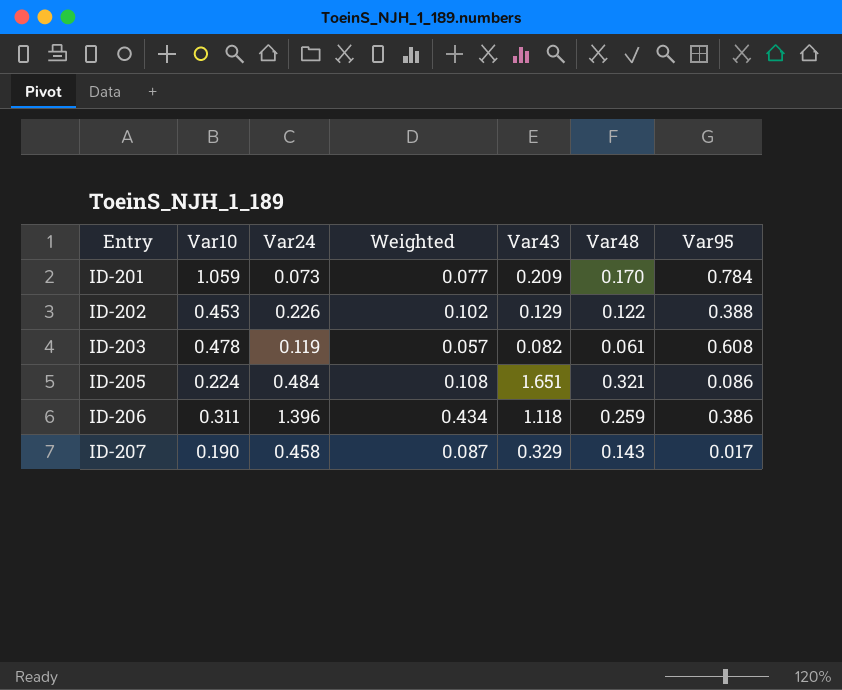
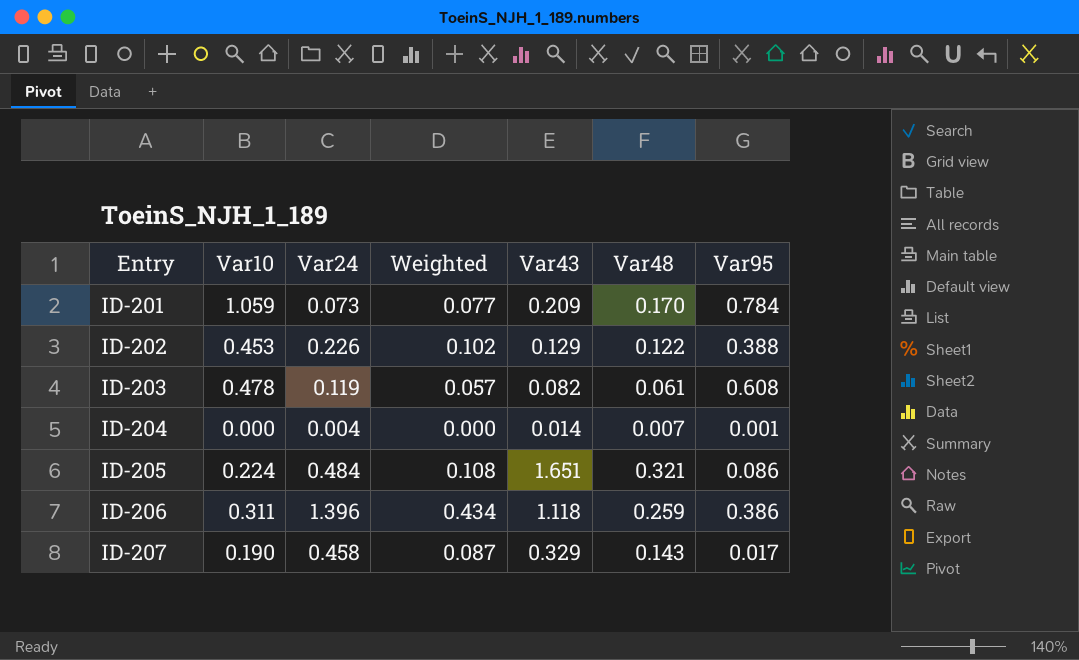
row ID-204: none -> 0.000 | 0.004 | 0.000 | 0.014 | 0.007 | 0.001

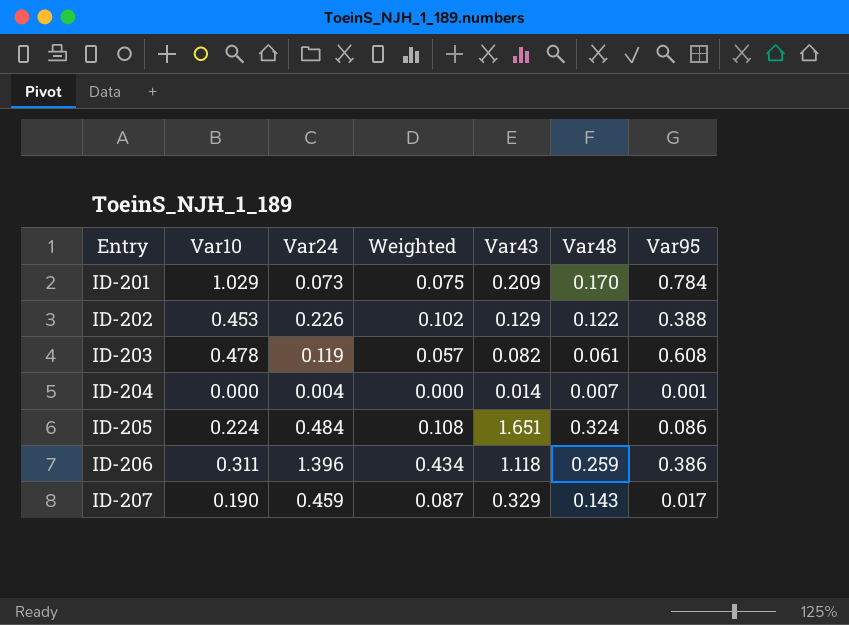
ID-201 | Var10: 1.059 -> 1.029
ID-201 | Weighted: 0.077 -> 0.075
ID-205 | Var48: 0.321 -> 0.324
ID-207 | Var24: 0.458 -> 0.459

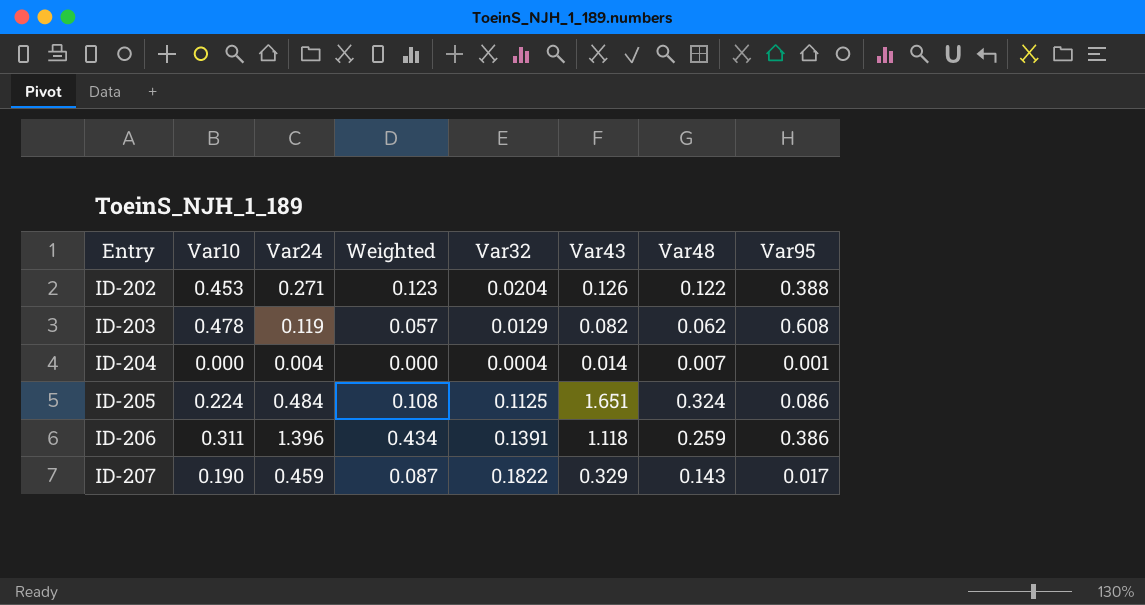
column Var32 | position: none -> 5
row ID-201: 1.029 | 0.073 | 0.075 | 0.209 | 0.170 | 0.784 -> none
ID-202 | Var24: 0.226 -> 0.271
ID-202 | Weighted: 0.102 -> 0.123
ID-202 | Var43: 0.129 -> 0.126
ID-203 | Var48: 0.061 -> 0.062

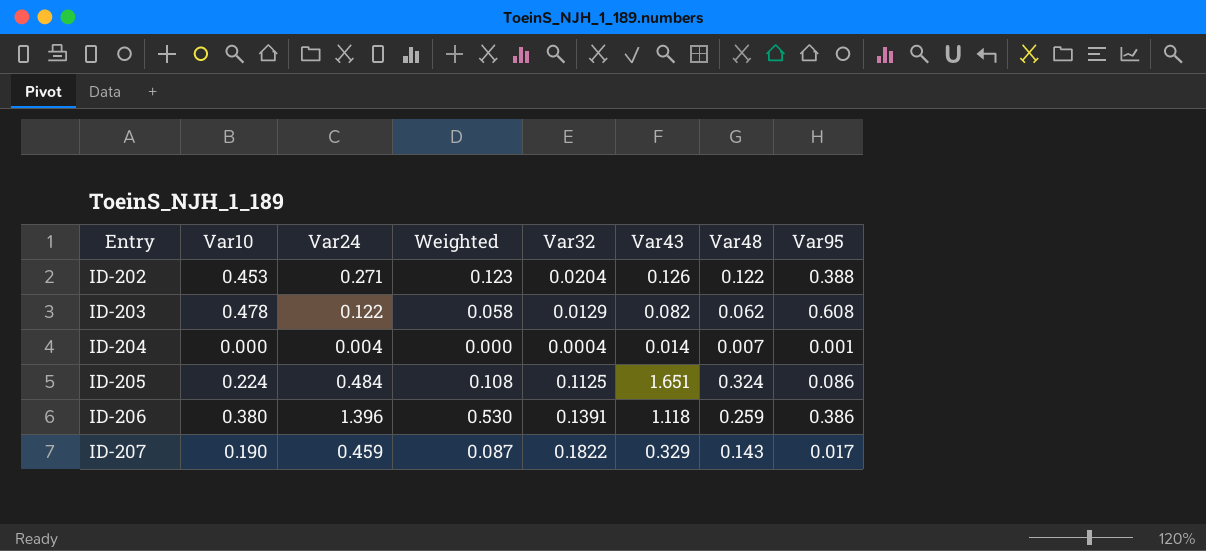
ID-203 | Var24: 0.119 -> 0.122
ID-203 | Weighted: 0.057 -> 0.058
ID-206 | Var10: 0.311 -> 0.380
ID-206 | Weighted: 0.434 -> 0.530

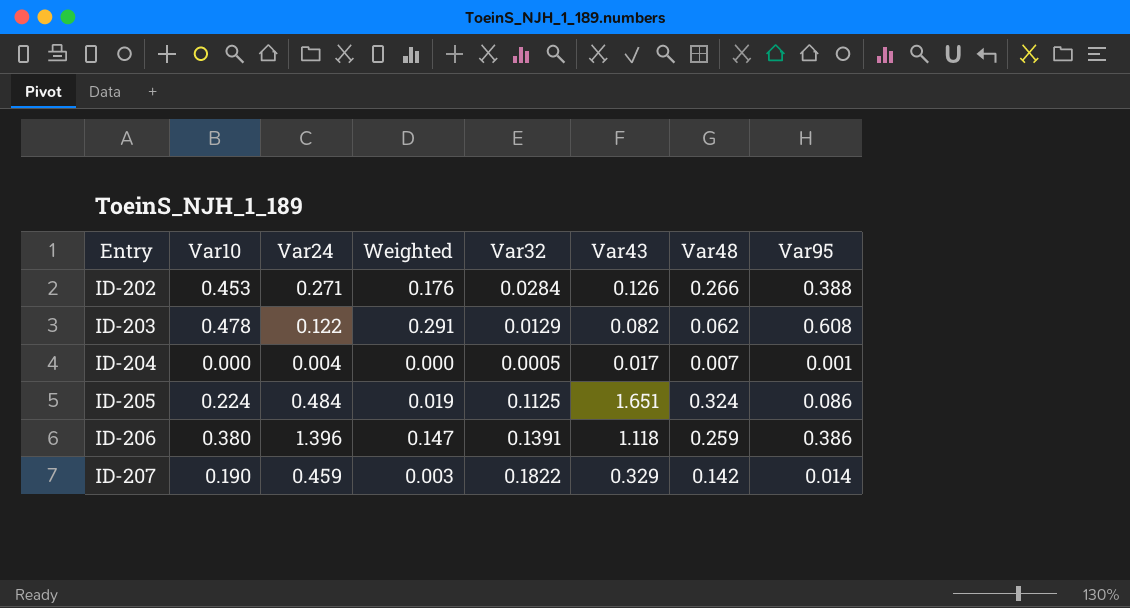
column Weighted | formula: [Var10] * [Var24] -> [Var10] * [Var95]
ID-202 | Var32: 0.0204 -> 0.0284
ID-202 | Var48: 0.122 -> 0.266
ID-204 | Var32: 0.0004 -> 0.0005
ID-204 | Var43: 0.014 -> 0.017
ID-207 | Var48: 0.143 -> 0.142
ID-207 | Var95: 0.017 -> 0.014

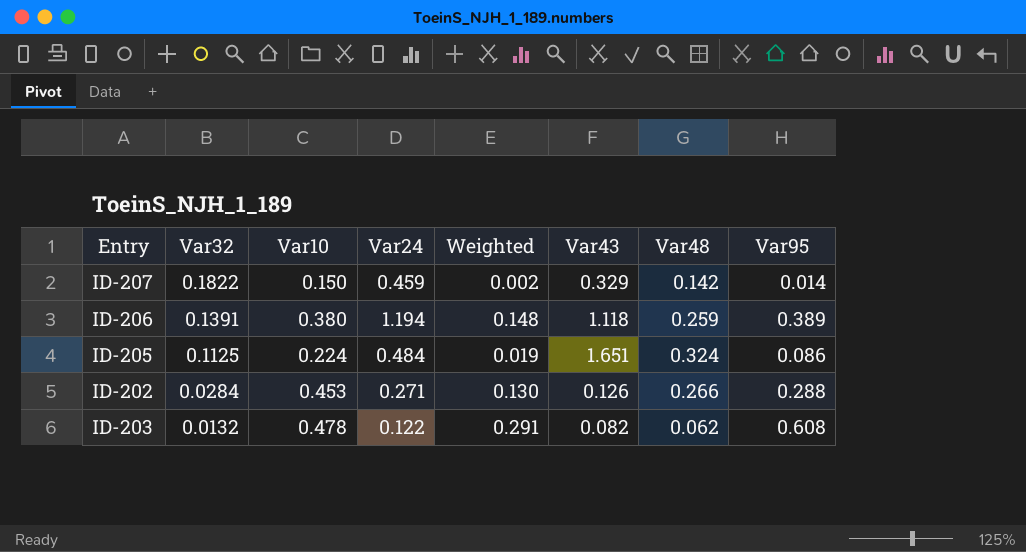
row order: Entry ascending -> Var32 descending
column Var32 | position: 5 -> 2
row ID-204: 0.000 | 0.004 | 0.000 | 0.0005 | 0.017 | 0.007 | 0.001 -> none
ID-207 | Var10: 0.190 -> 0.150
ID-207 | Weighted: 0.003 -> 0.002
ID-206 | Var24: 1.396 -> 1.194
ID-206 | Weighted: 0.147 -> 0.148
ID-206 | Var95: 0.386 -> 0.389
ID-202 | Weighted: 0.176 -> 0.130
ID-202 | Var95: 0.388 -> 0.288
ID-203 | Var32: 0.0129 -> 0.0132

